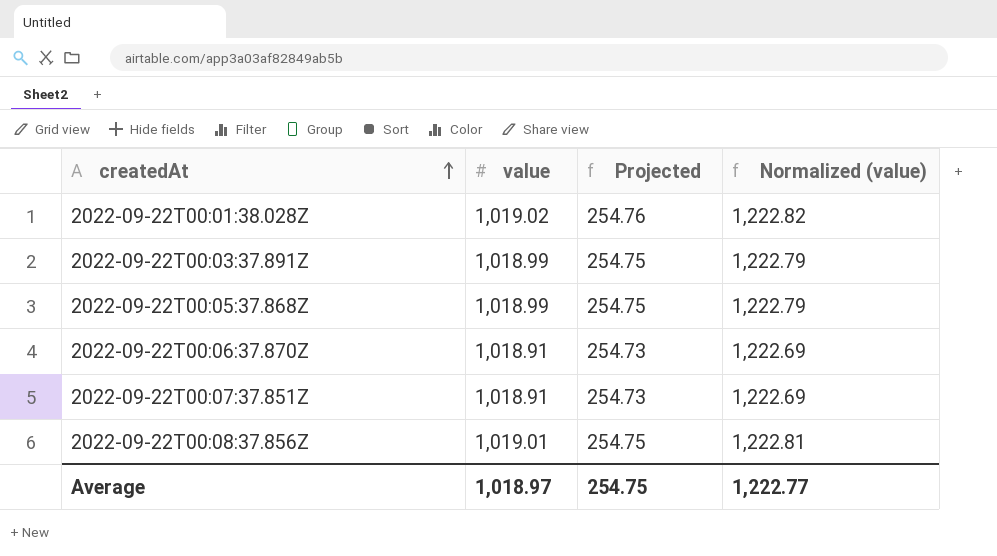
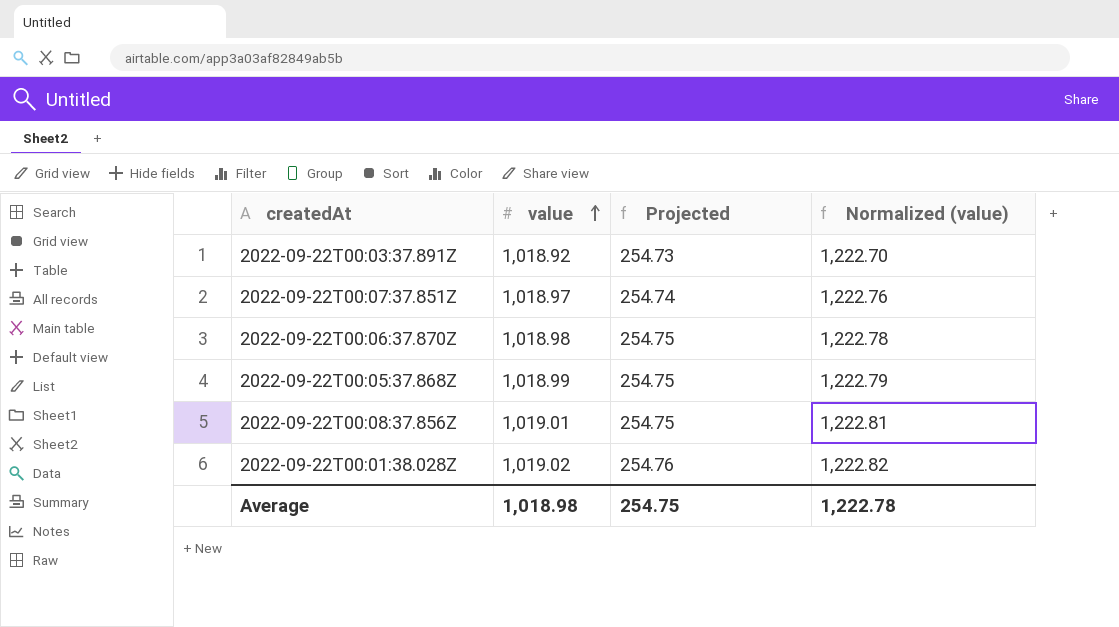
row order: createdAt ascending -> value ascending
2022-09-22T00:03:37.891Z | value: 1,018.99 -> 1,018.92
2022-09-22T00:03:37.891Z | Projected: 254.75 -> 254.73
2022-09-22T00:03:37.891Z | Normalized (value): 1,222.79 -> 1,222.70
2022-09-22T00:07:37.851Z | value: 1,018.91 -> 1,018.97
2022-09-22T00:07:37.851Z | Projected: 254.73 -> 254.74
2022-09-22T00:07:37.851Z | Normalized (value): 1,222.69 -> 1,222.76
2022-09-22T00:06:37.870Z | value: 1,018.91 -> 1,018.98
2022-09-22T00:06:37.870Z | Projected: 254.73 -> 254.75
2022-09-22T00:06:37.870Z | Normalized (value): 1,222.69 -> 1,222.78
Average | value: 1,018.97 -> 1,018.98
Average | Normalized (value): 1,222.77 -> 1,222.78

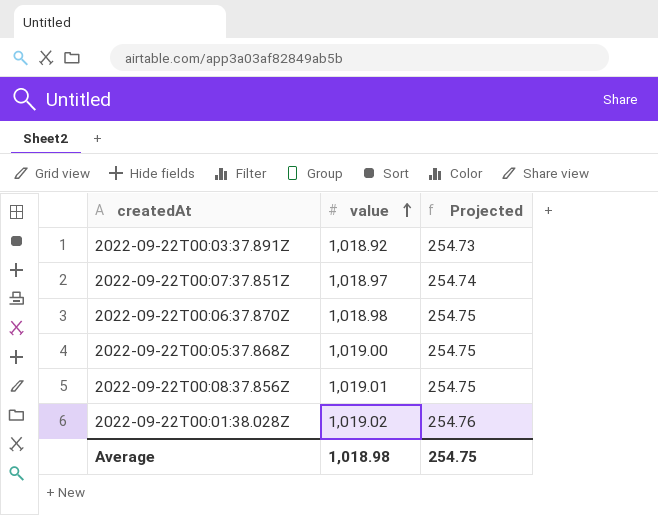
column Normalized (value) | formula: [value] * 1.2 -> none
2022-09-22T00:05:37.868Z | value: 1,018.99 -> 1,019.00

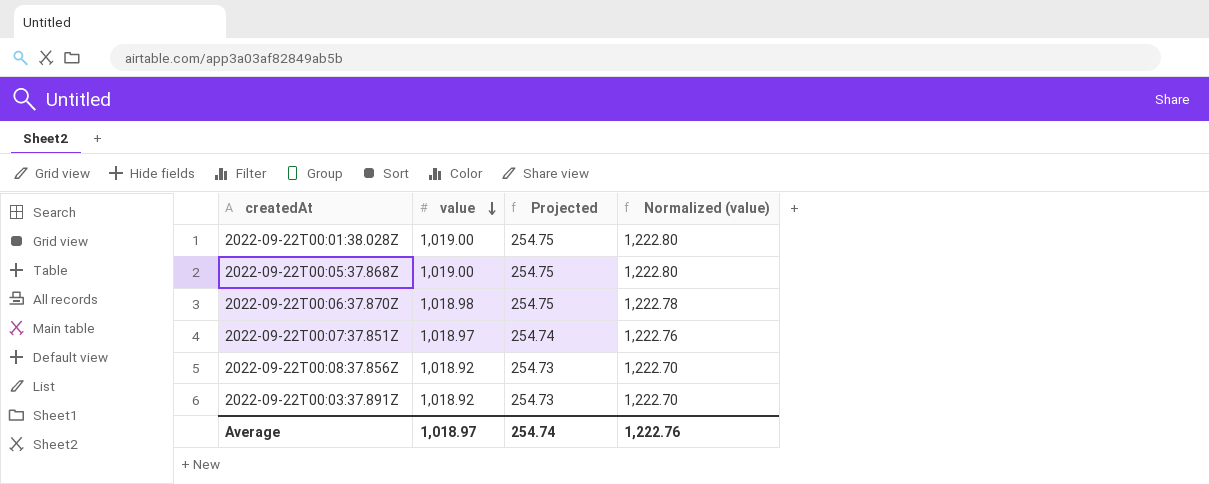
row order: value ascending -> value descending
column Normalized (value) | formula: none -> [value] * 1.2
2022-09-22T00:01:38.028Z | value: 1,019.02 -> 1,019.00
2022-09-22T00:01:38.028Z | Projected: 254.76 -> 254.75
2022-09-22T00:08:37.856Z | value: 1,019.01 -> 1,018.92
2022-09-22T00:08:37.856Z | Projected: 254.75 -> 254.73
Average | value: 1,018.98 -> 1,018.97
Average | Projected: 254.75 -> 254.74

